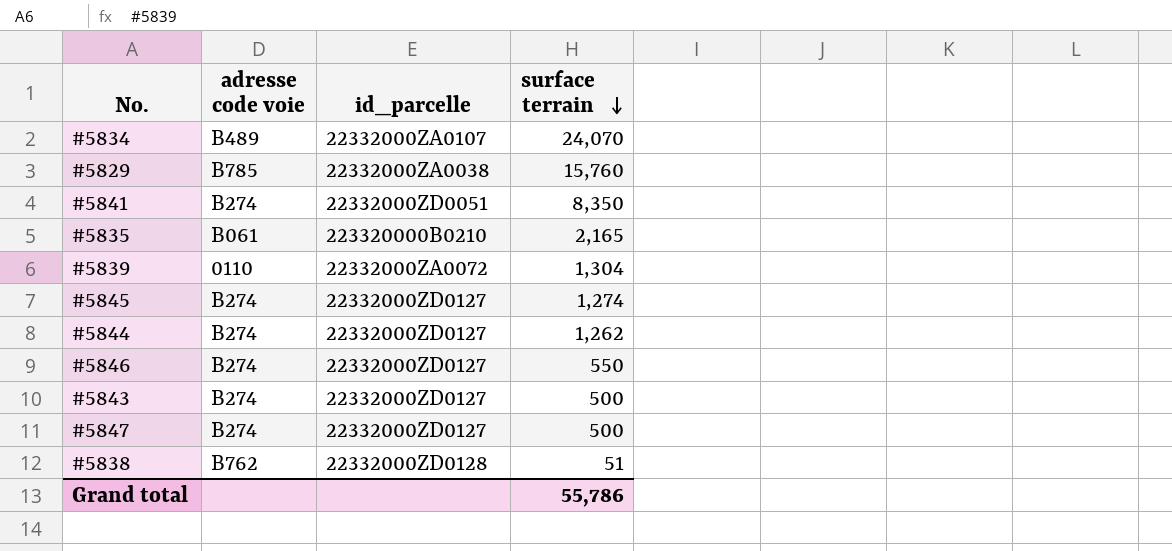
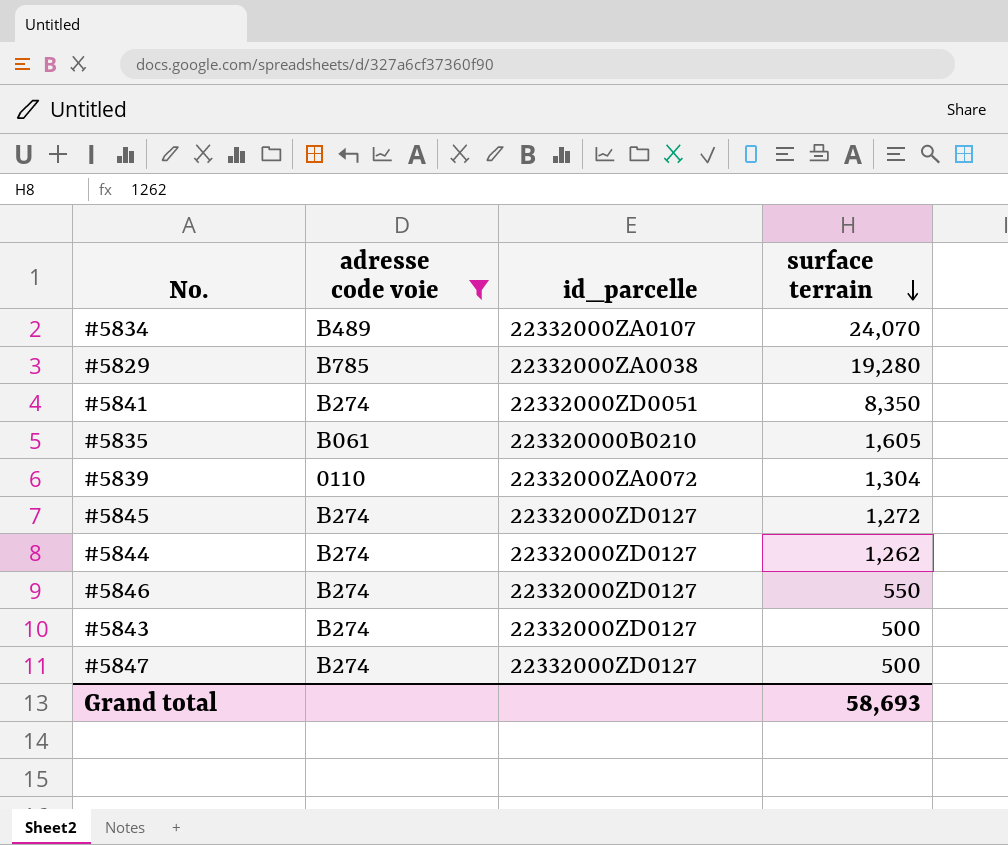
filter: none -> adresse code voie != B762
#5829 | surface terrain: 15,760 -> 19,280
#5835 | surface terrain: 2,165 -> 1,605
#5845 | surface terrain: 1,274 -> 1,272
Grand total | surface terrain: 55,786 -> 58,693

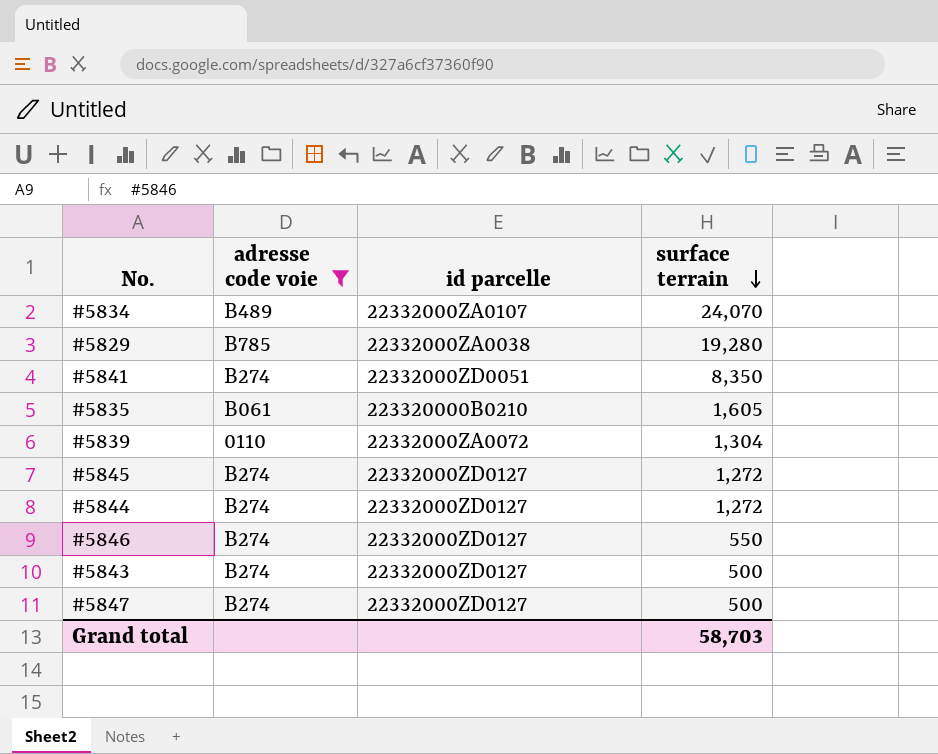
column name: id_parcelle -> id parcelle
#5844 | surface terrain: 1,262 -> 1,272
Grand total | surface terrain: 58,693 -> 58,703

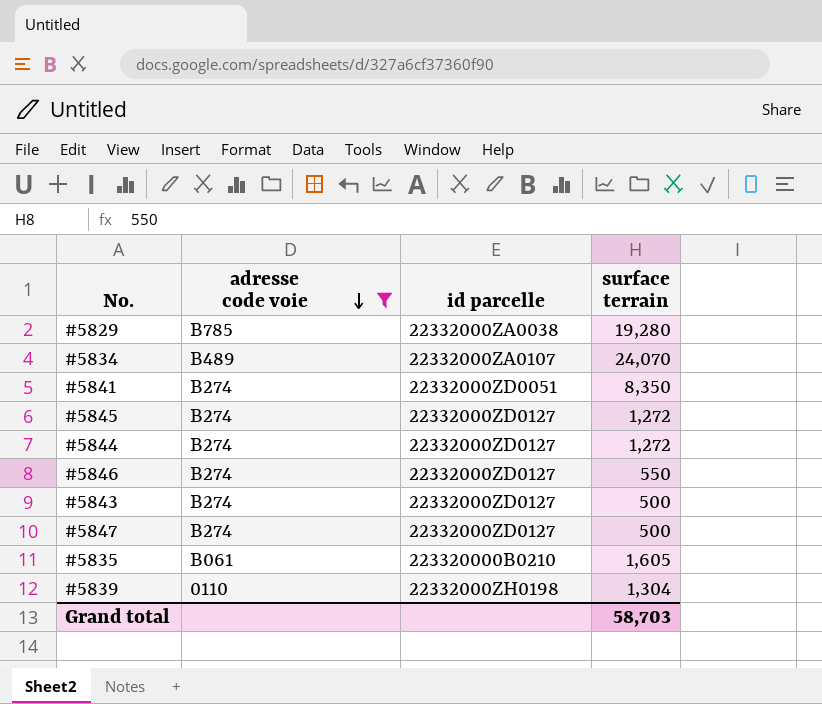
row order: surface terrain descending -> adresse code voie descending
#5839 | id parcelle: 22332000ZA0072 -> 22332000ZH0198

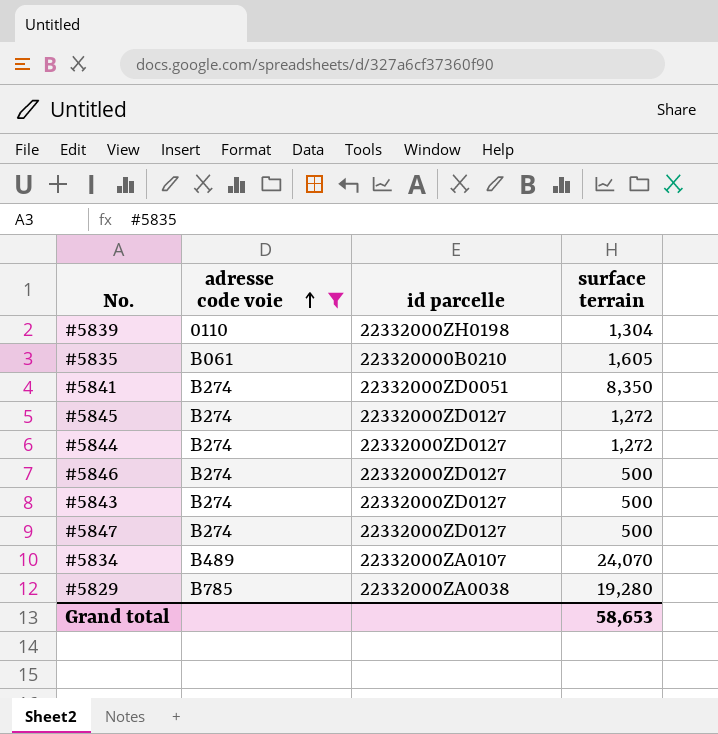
row order: adresse code voie descending -> adresse code voie ascending
#5846 | surface terrain: 550 -> 500
Grand total | surface terrain: 58,703 -> 58,653

